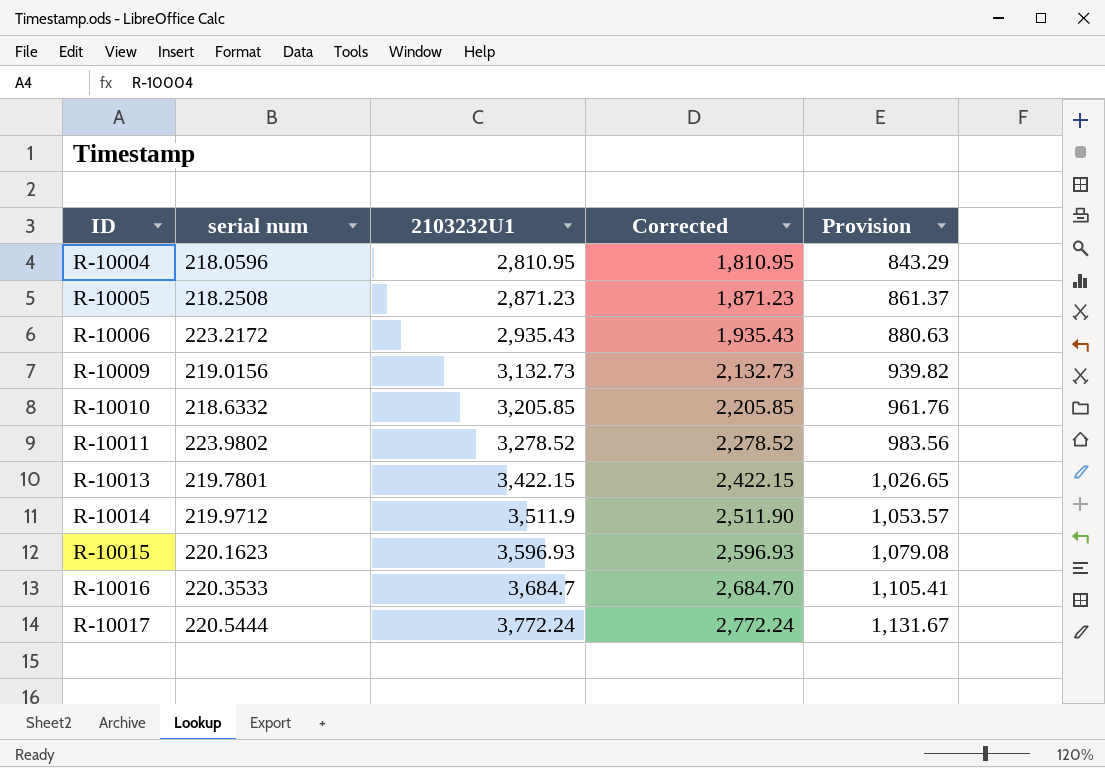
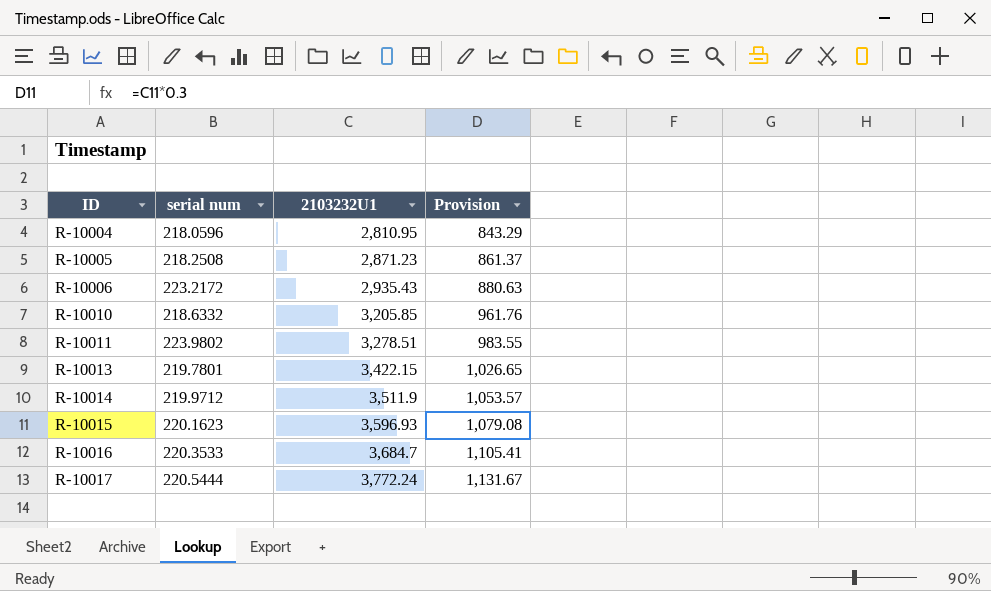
column Corrected | formula: [2103232U1] - 1000 -> none
row R-10009: 219.0156 | 3,132.73 | 2,132.73 | 939.82 -> none
R-10011 | 2103232U1: 3,278.52 -> 3,278.51
R-10011 | Provision: 983.56 -> 983.55

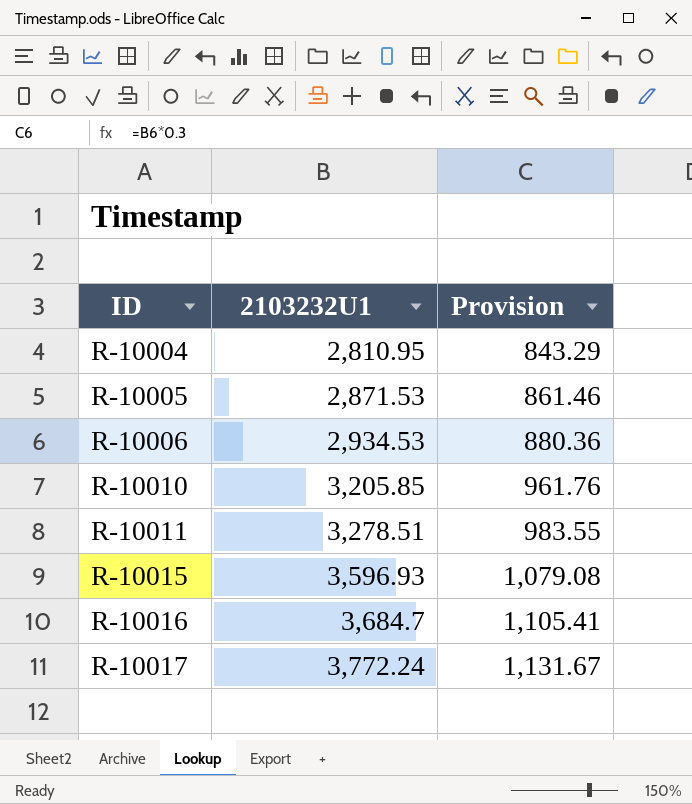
column serial num | position: 2 -> none
row R-10013: 219.7801 | 3,422.15 | 1,026.65 -> none
row R-10014: 219.9712 | 3,511.9 | 1,053.57 -> none
R-10005 | 2103232U1: 2,871.23 -> 2,871.53
R-10005 | Provision: 861.37 -> 861.46
R-10006 | 2103232U1: 2,935.43 -> 2,934.53
R-10006 | Provision: 880.63 -> 880.36

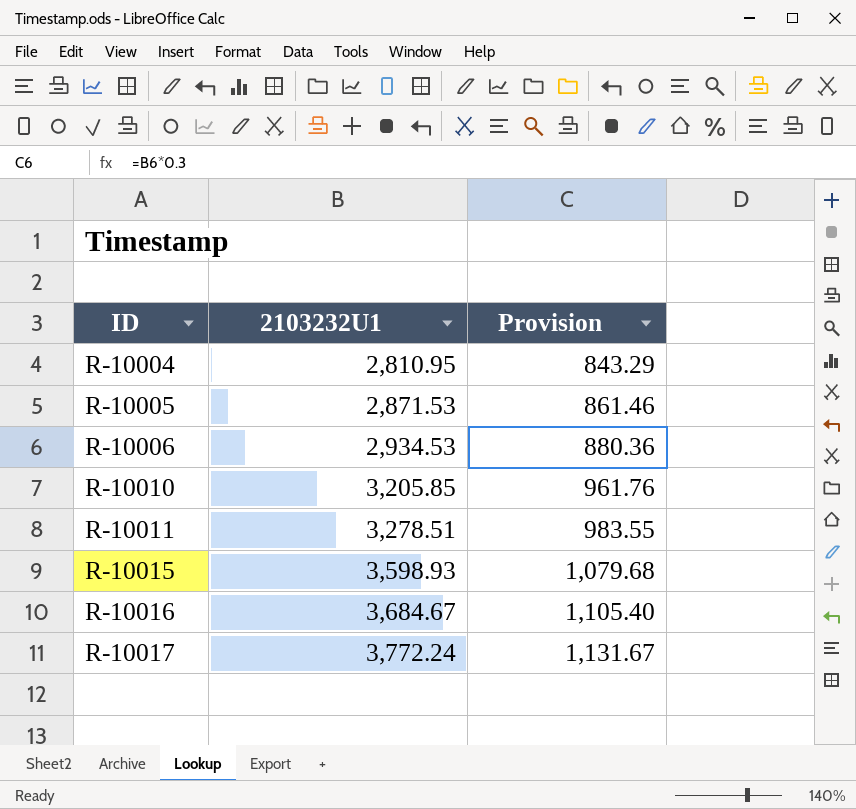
R-10015 | 2103232U1: 3,596.93 -> 3,598.93
R-10015 | Provision: 1,079.08 -> 1,079.68
R-10016 | 2103232U1: 3,684.7 -> 3,684.67
R-10016 | Provision: 1,105.41 -> 1,105.40

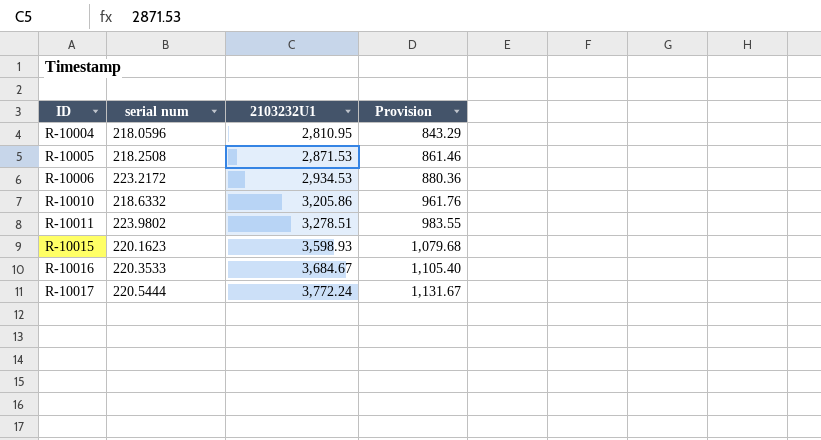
column serial num | position: none -> 2
R-10010 | 2103232U1: 3,205.85 -> 3,205.86

